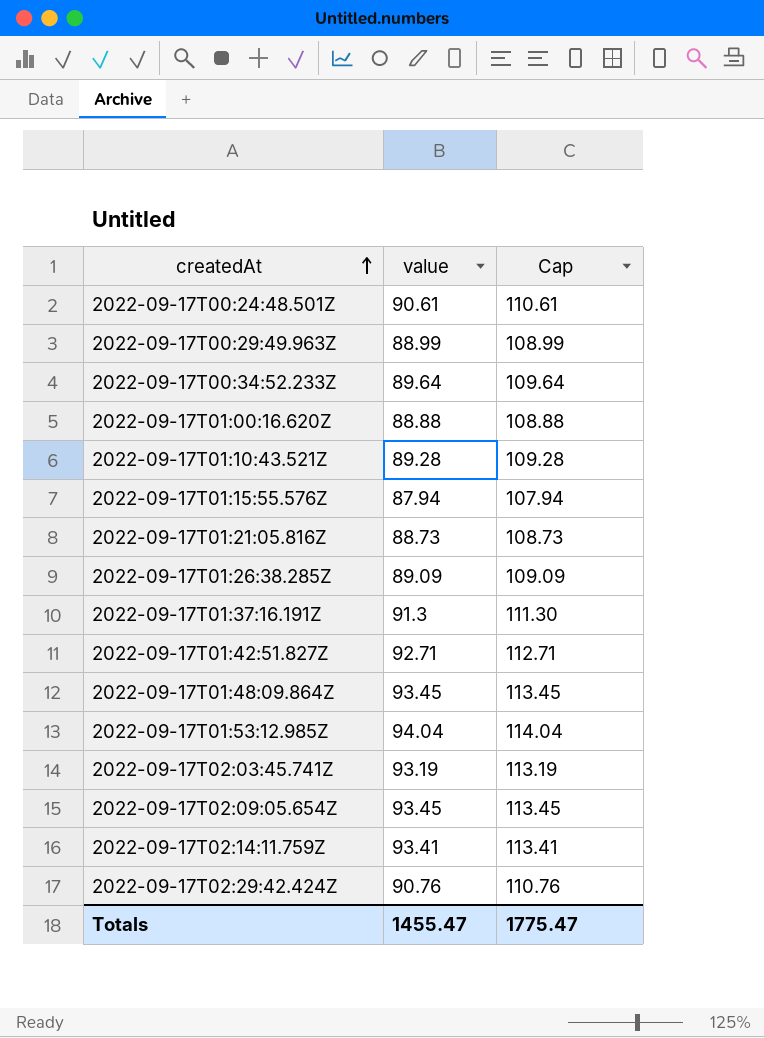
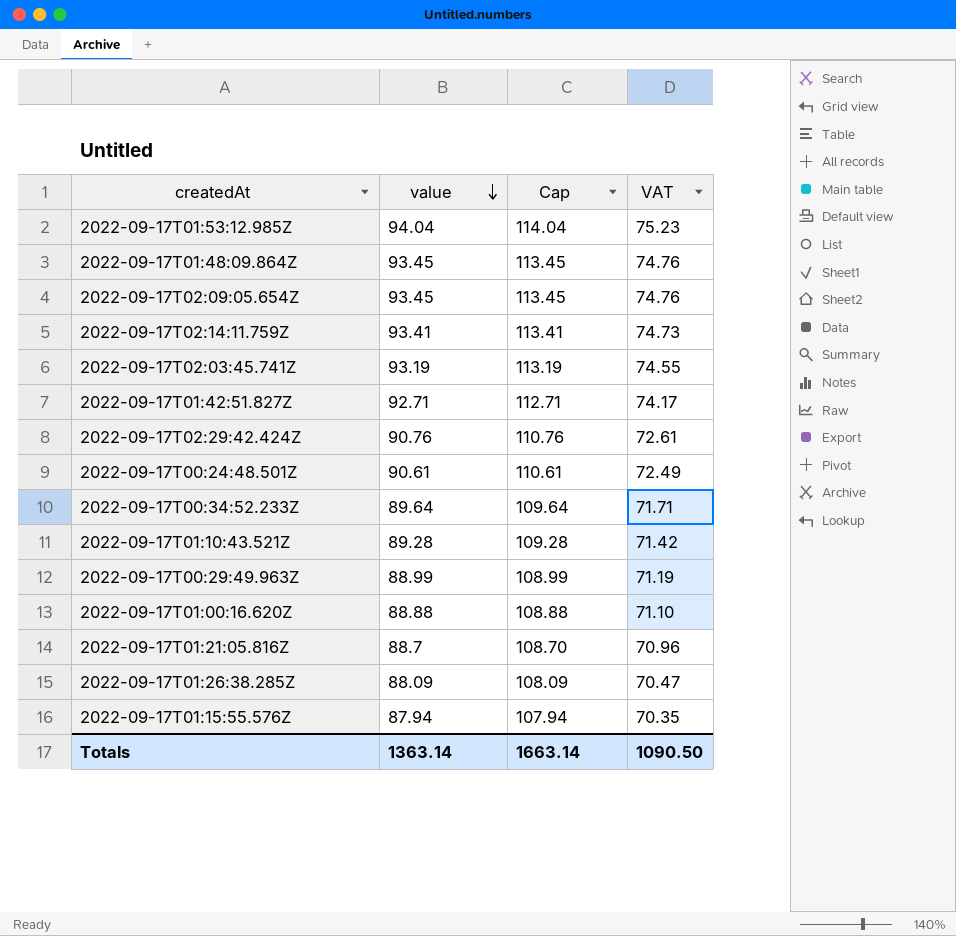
row order: createdAt ascending -> value descending
column VAT | formula: none -> [value] * 0.8
row 2022-09-17T01:37:16.191Z: 91.3 | 111.30 -> none
2022-09-17T01:21:05.816Z | value: 88.73 -> 88.7
2022-09-17T01:21:05.816Z | Cap: 108.73 -> 108.70
2022-09-17T01:26:38.285Z | value: 89.09 -> 88.09
2022-09-17T01:26:38.285Z | Cap: 109.09 -> 108.09
Totals | value: 1455.47 -> 1363.14
Totals | Cap: 1775.47 -> 1663.14

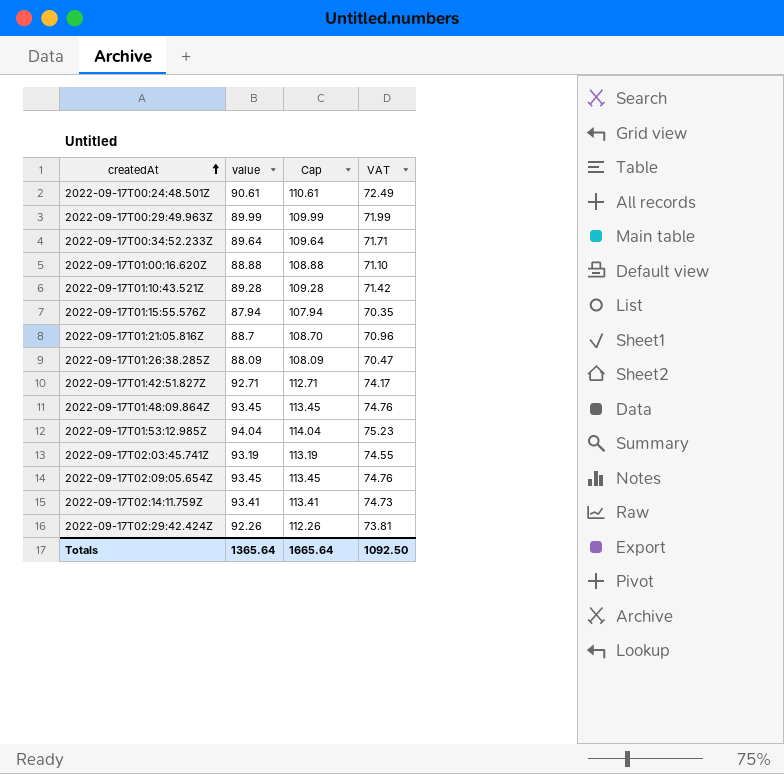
row order: value descending -> createdAt ascending
2022-09-17T00:29:49.963Z | value: 88.99 -> 89.99
2022-09-17T00:29:49.963Z | Cap: 108.99 -> 109.99
2022-09-17T00:29:49.963Z | VAT: 71.19 -> 71.99
2022-09-17T02:29:42.424Z | value: 90.76 -> 92.26
2022-09-17T02:29:42.424Z | Cap: 110.76 -> 112.26
2022-09-17T02:29:42.424Z | VAT: 72.61 -> 73.81
Totals | value: 1363.14 -> 1365.64
Totals | Cap: 1663.14 -> 1665.64
Totals | VAT: 1090.50 -> 1092.50

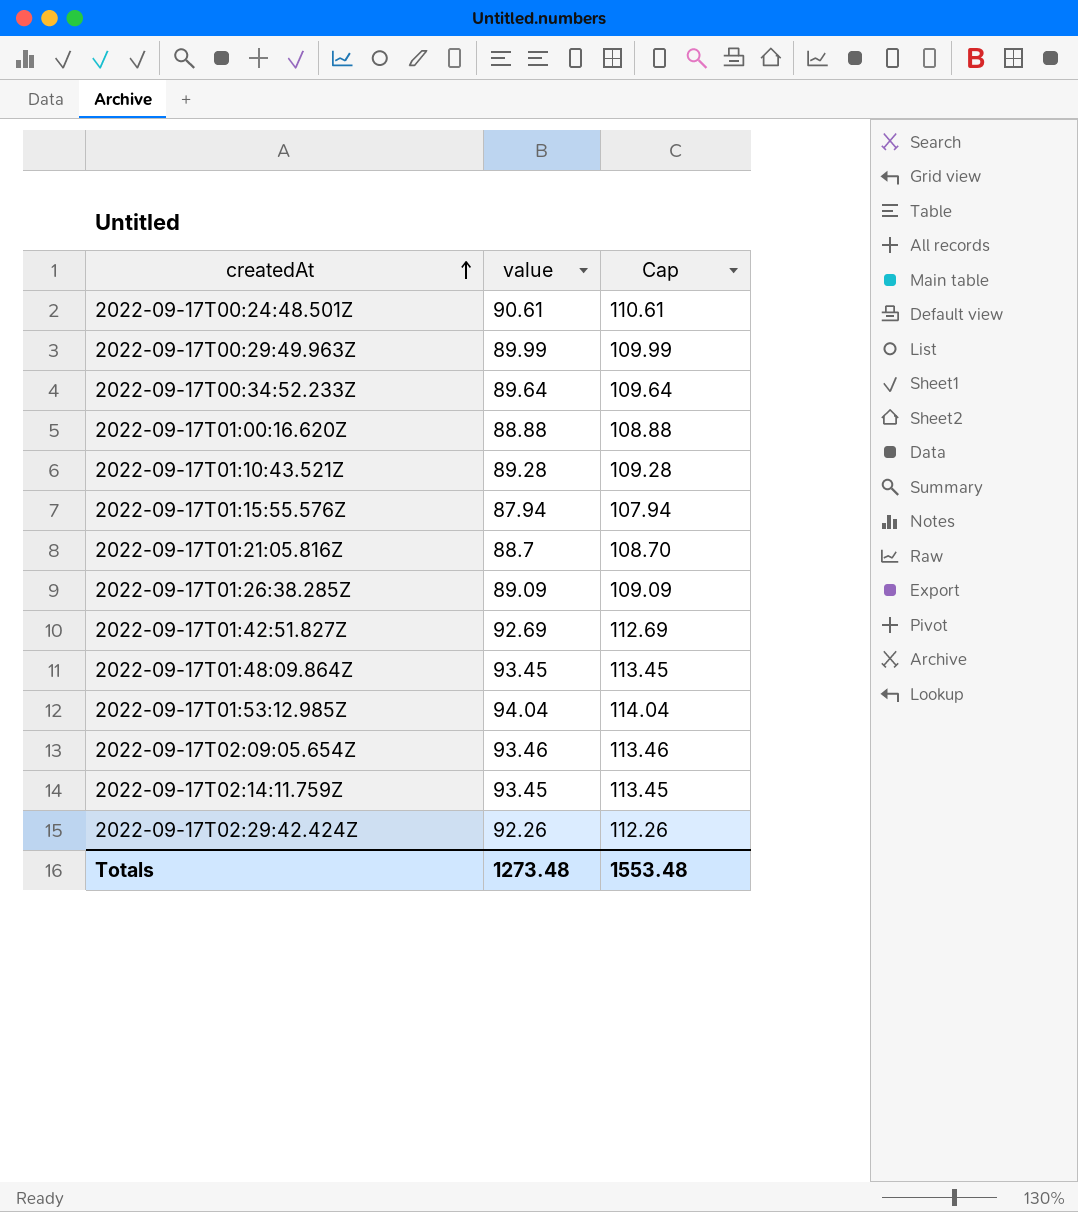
column VAT | formula: [value] * 0.8 -> none
row 2022-09-17T02:03:45.741Z: 93.19 | 113.19 | 74.55 -> none
2022-09-17T01:26:38.285Z | value: 88.09 -> 89.09
2022-09-17T01:26:38.285Z | Cap: 108.09 -> 109.09
2022-09-17T01:42:51.827Z | value: 92.71 -> 92.69
2022-09-17T01:42:51.827Z | Cap: 112.71 -> 112.69
2022-09-17T02:09:05.654Z | value: 93.45 -> 93.46
2022-09-17T02:09:05.654Z | Cap: 113.45 -> 113.46
2022-09-17T02:14:11.759Z | value: 93.41 -> 93.45
2022-09-17T02:14:11.759Z | Cap: 113.41 -> 113.45
Totals | value: 1365.64 -> 1273.48
Totals | Cap: 1665.64 -> 1553.48

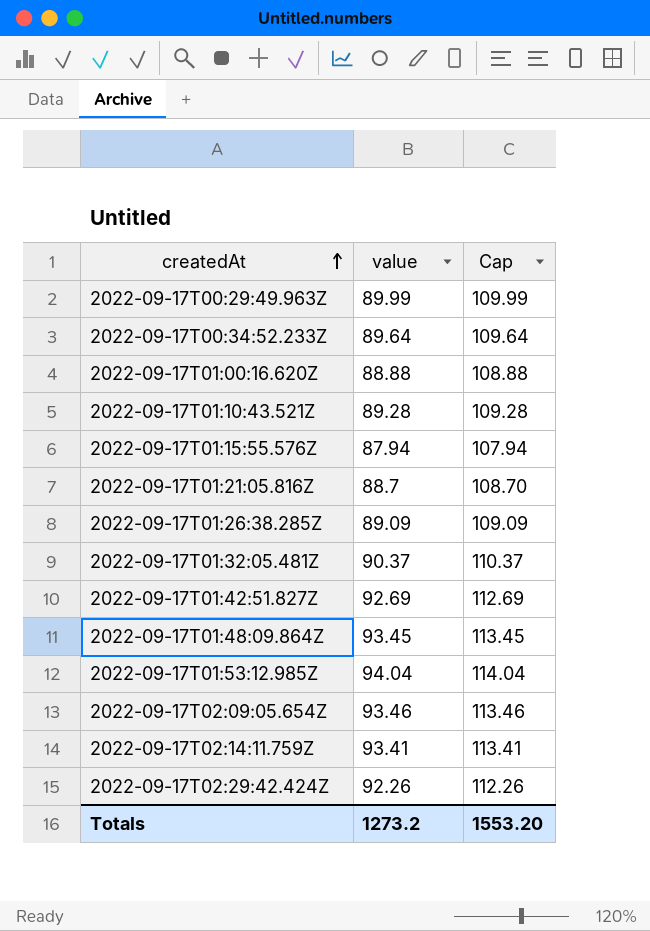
row 2022-09-17T00:24:48.501Z: 90.61 | 110.61 -> none
row 2022-09-17T01:32:05.481Z: none -> 90.37 | 110.37
2022-09-17T02:14:11.759Z | value: 93.45 -> 93.41
2022-09-17T02:14:11.759Z | Cap: 113.45 -> 113.41
Totals | value: 1273.48 -> 1273.2
Totals | Cap: 1553.48 -> 1553.20

